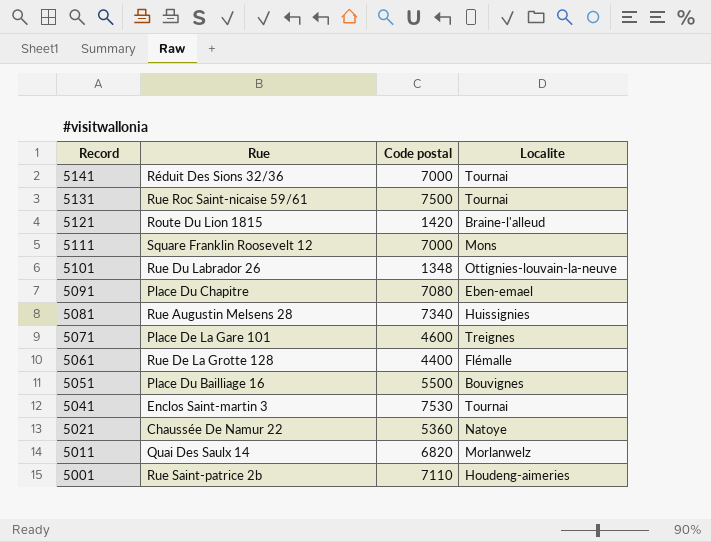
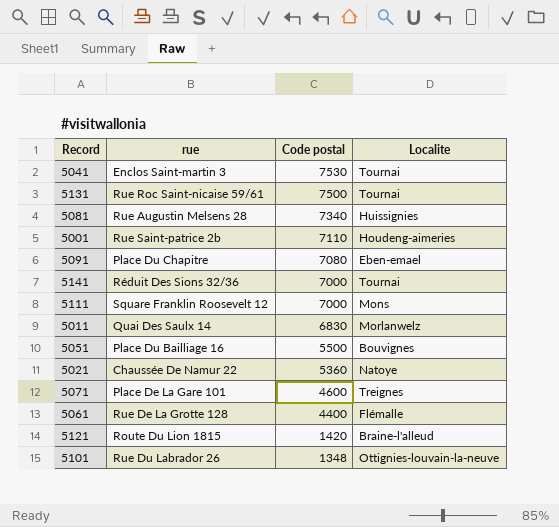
row order: Record descending -> Code postal descending
column name: Rue -> rue
5011 | Code postal: 6820 -> 6830

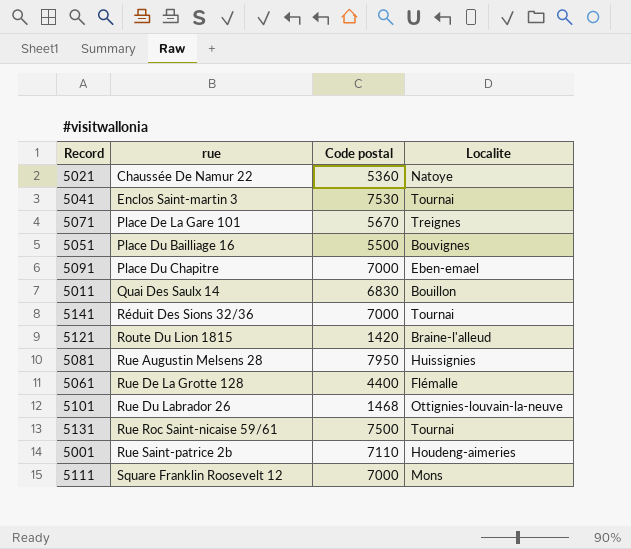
row order: Code postal descending -> rue ascending
5071 | Code postal: 4600 -> 5670
5091 | Code postal: 7080 -> 7000
5011 | Localite: Morlanwelz -> Bouillon
5081 | Code postal: 7340 -> 7950
5101 | Code postal: 1348 -> 1468

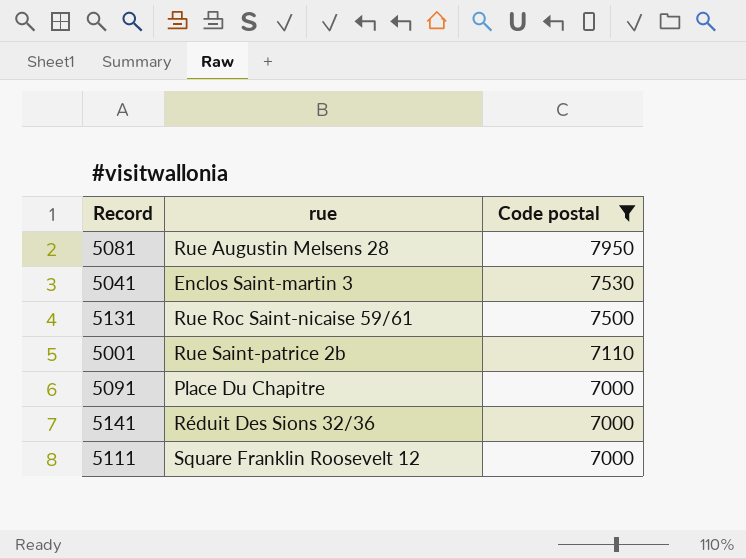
filter: none -> Code postal >= 7000
row order: rue ascending -> Code postal descending
column Localite | position: 4 -> none

